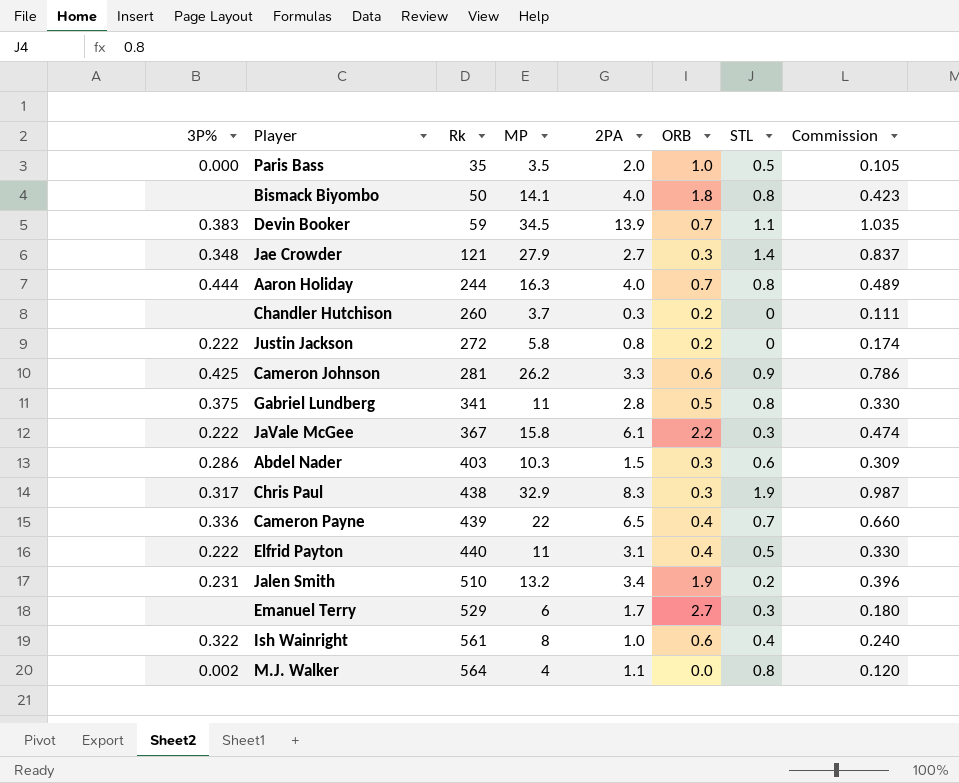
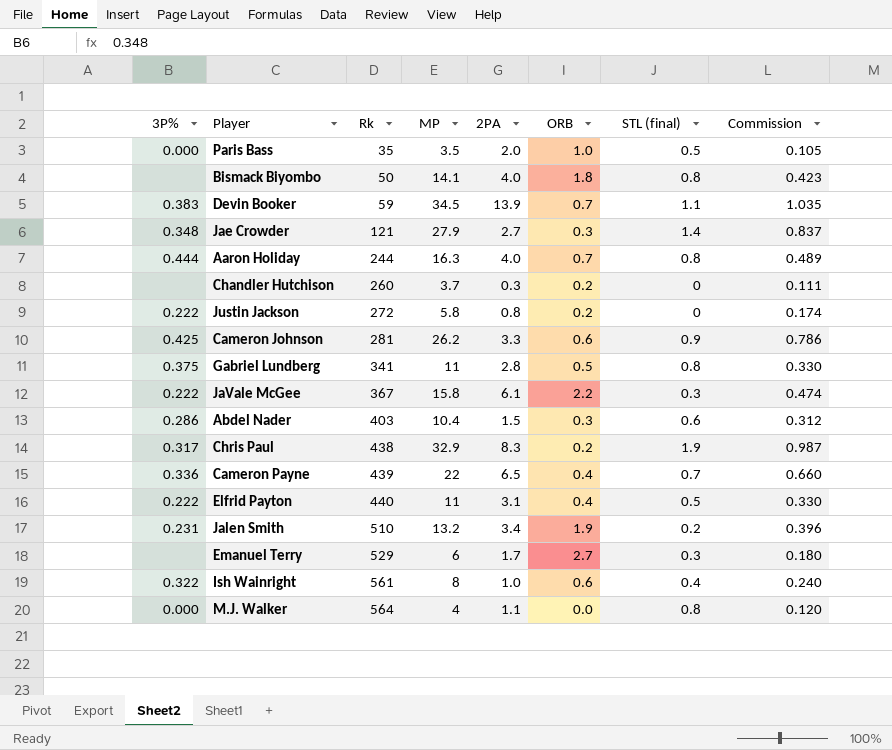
column name: STL -> STL (final)
Abdel Nader | MP: 10.3 -> 10.4
Abdel Nader | Commission: 0.309 -> 0.312
Chris Paul | ORB: 0.3 -> 0.2
M.J. Walker | 3P%: 0.002 -> 0.000

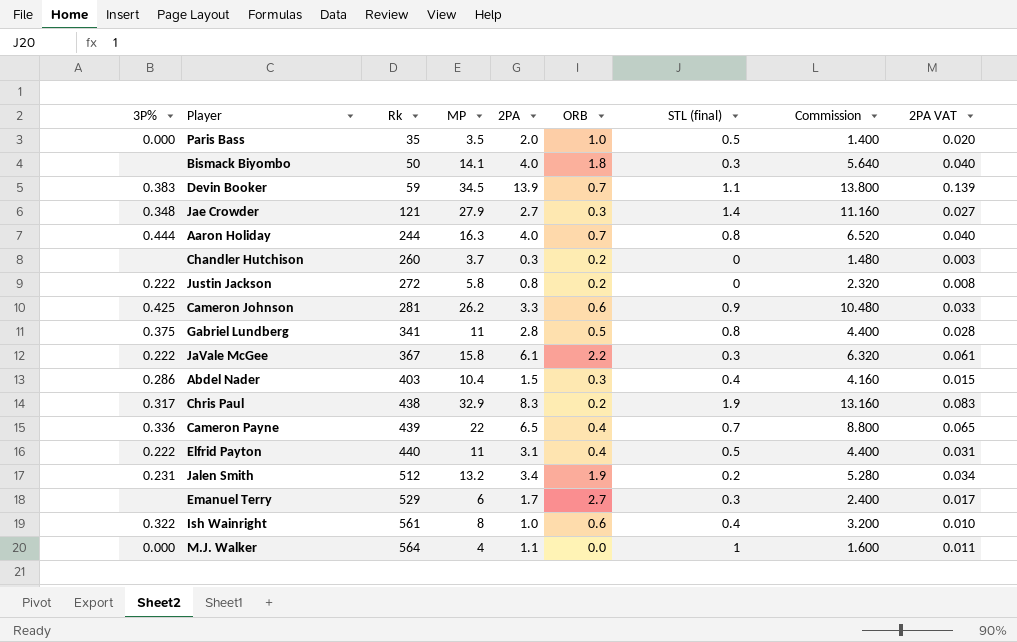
column Commission | formula: [MP] * 0.03 -> [MP] * 0.4
column 2PA VAT | formula: none -> [2PA] * 0.01
Bismack Biyombo | STL (final): 0.8 -> 0.3
Abdel Nader | STL (final): 0.6 -> 0.4
Jalen Smith | Rk: 510 -> 512
M.J. Walker | STL (final): 0.8 -> 1

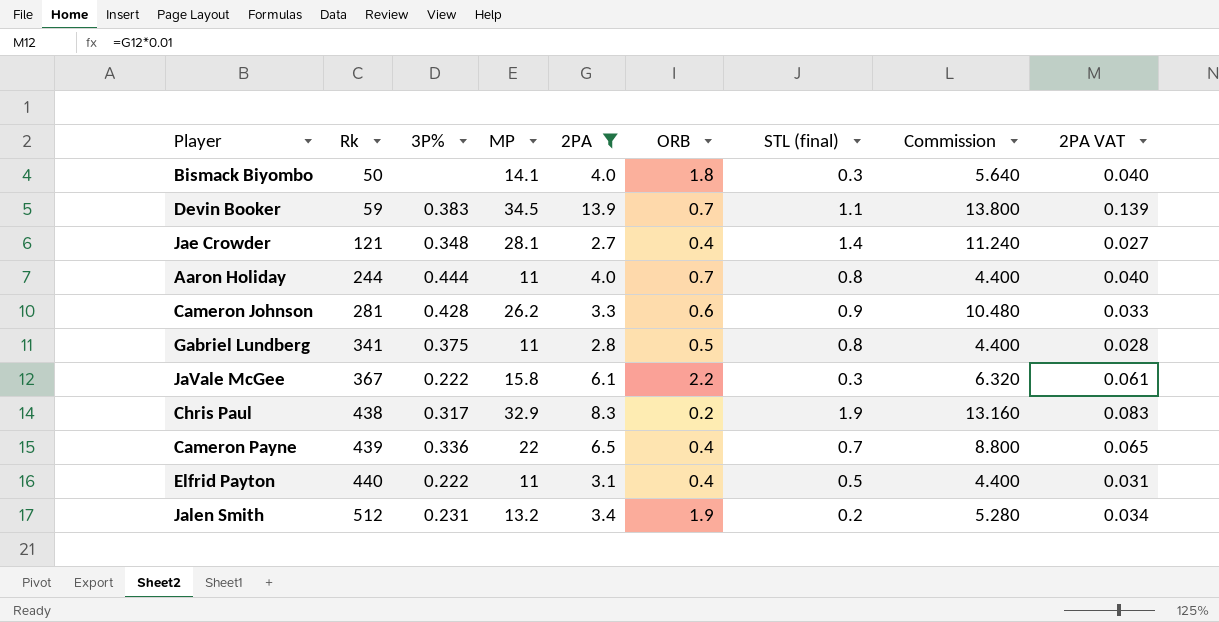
filter: none -> 2PA >= 2.7
column 3P% | position: 1 -> 3
Jae Crowder | MP: 27.9 -> 28.1
Jae Crowder | ORB: 0.3 -> 0.4
Jae Crowder | Commission: 11.160 -> 11.240
Aaron Holiday | MP: 16.3 -> 11
Aaron Holiday | Commission: 6.520 -> 4.400
Cameron Johnson | 3P%: 0.425 -> 0.428

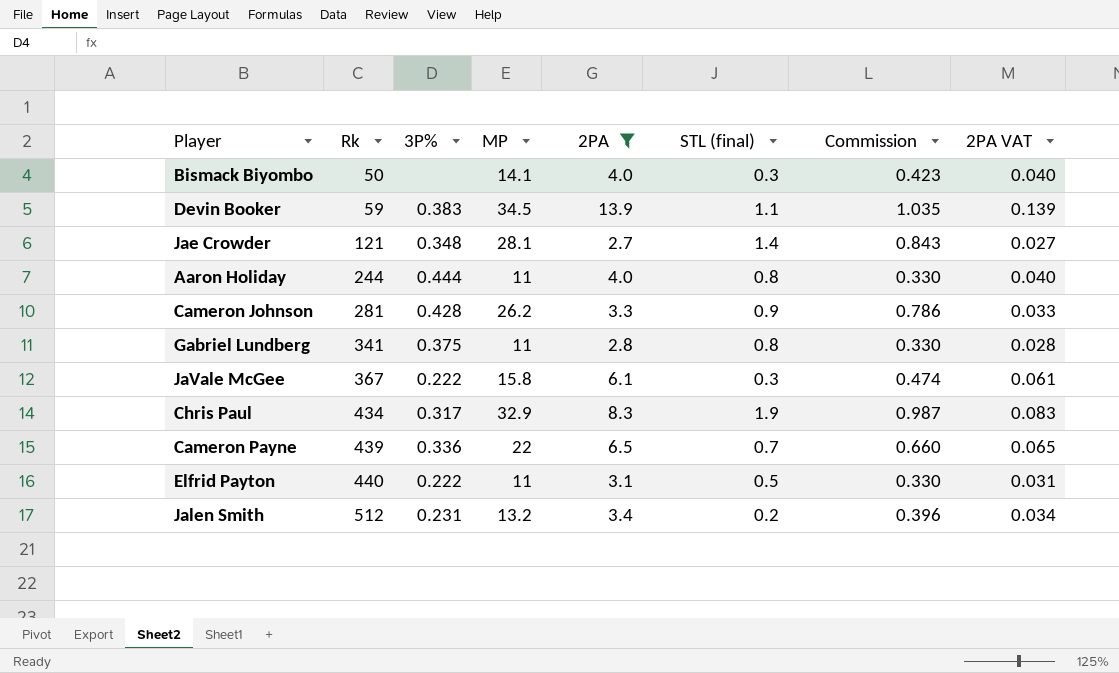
column ORB | position: 6 -> none
column Commission | formula: [MP] * 0.4 -> [MP] * 0.03
Chris Paul | Rk: 438 -> 434

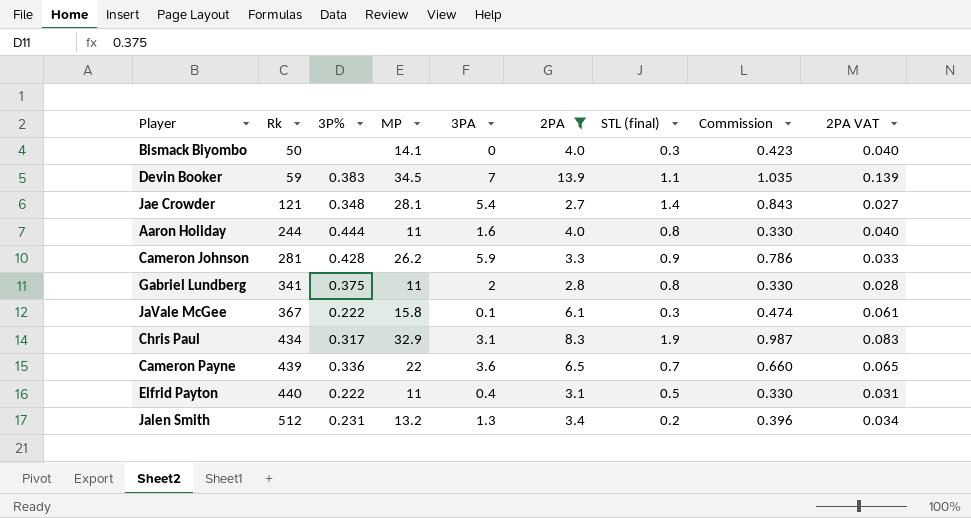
column 3PA | position: none -> 5

